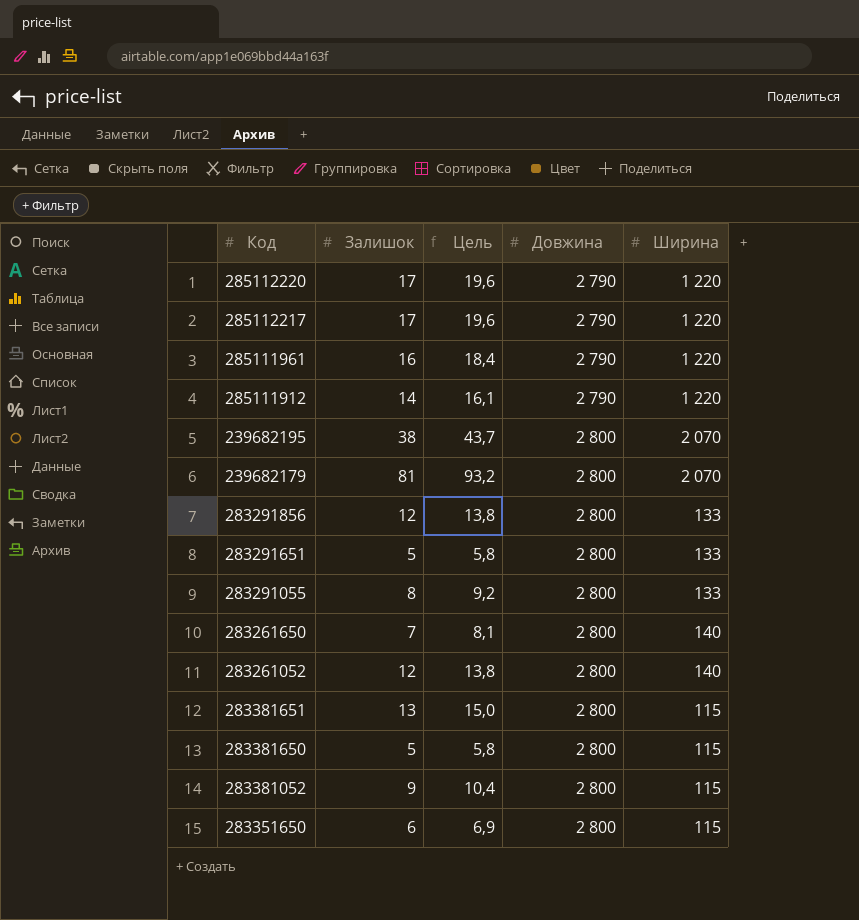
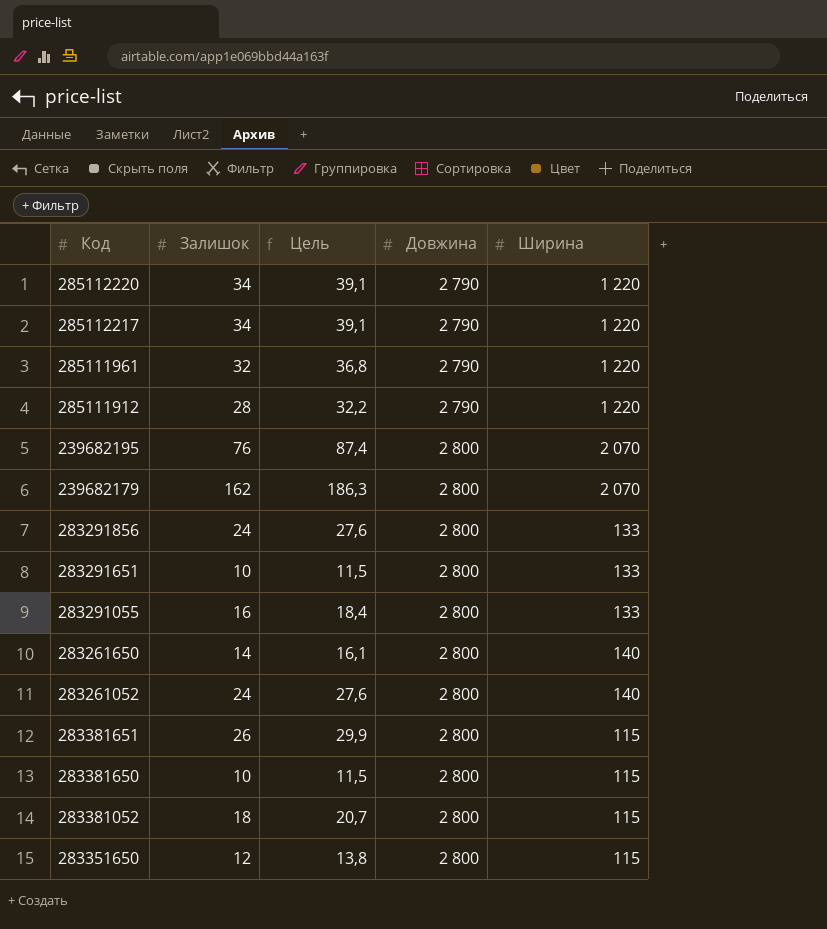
285112220 | Залишок: 17 -> 34
285112220 | Цель: 19,6 -> 39,1
285112217 | Залишок: 17 -> 34
285112217 | Цель: 19,6 -> 39,1
285111961 | Залишок: 16 -> 32
285111961 | Цель: 18,4 -> 36,8
285111912 | Залишок: 14 -> 28
285111912 | Цель: 16,1 -> 32,2
239682195 | Залишок: 38 -> 76
239682195 | Цель: 43,7 -> 87,4
239682179 | Залишок: 81 -> 162
239682179 | Цель: 93,2 -> 186,3
283291856 | Залишок: 12 -> 24
283291856 | Цель: 13,8 -> 27,6
283291651 | Залишок: 5 -> 10
283291651 | Цель: 5,8 -> 11,5
283291055 | Залишок: 8 -> 16
283291055 | Цель: 9,2 -> 18,4
283261650 | Залишок: 7 -> 14
283261650 | Цель: 8,1 -> 16,1
283261052 | Залишок: 12 -> 24
283261052 | Цель: 13,8 -> 27,6
283381651 | Залишок: 13 -> 26
283381651 | Цель: 15,0 -> 29,9
283381650 | Залишок: 5 -> 10
283381650 | Цель: 5,8 -> 11,5
283381052 | Залишок: 9 -> 18
283381052 | Цель: 10,4 -> 20,7
283351650 | Залишок: 6 -> 12
283351650 | Цель: 6,9 -> 13,8

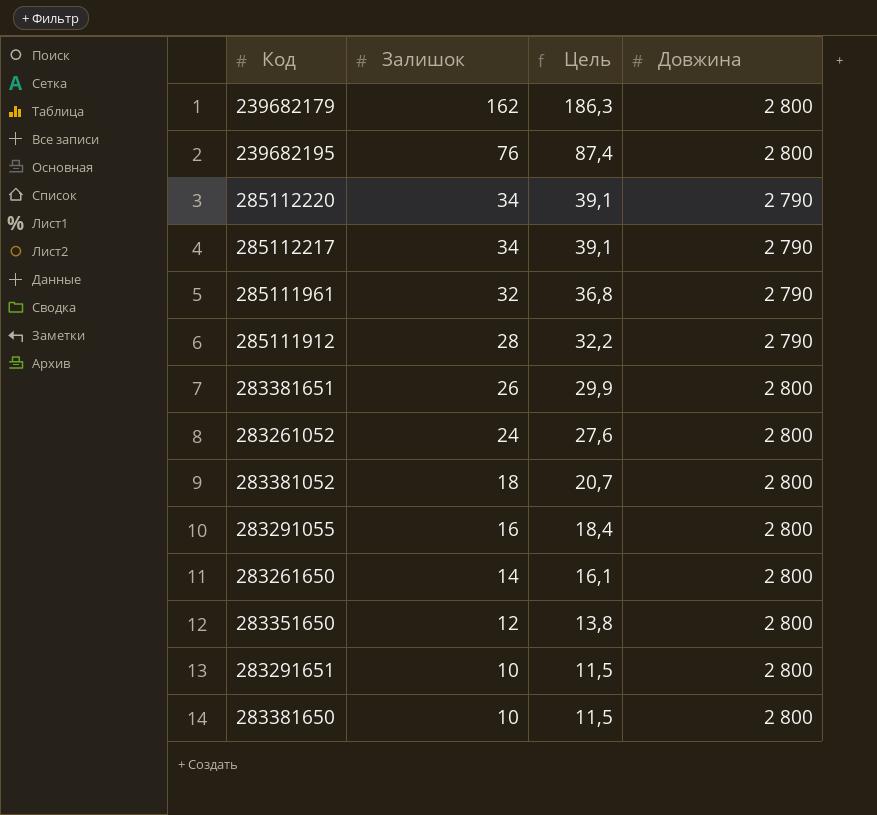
row order: Довжина ascending -> Залишок descending
column Ширина | position: 5 -> none
row 283291856: 24 | 27,6 | 2 800 | 133 -> none

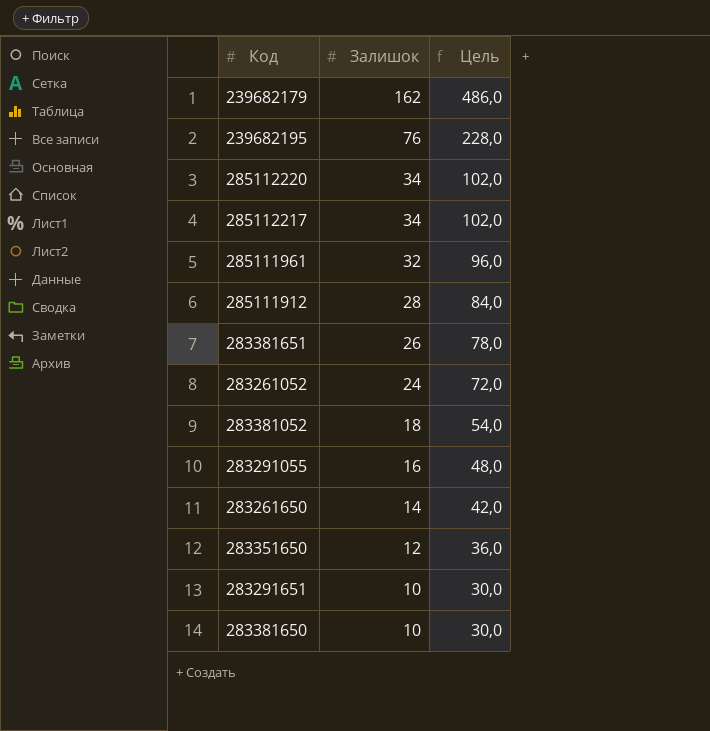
column Довжина | position: 4 -> none
column Цель | formula: [Залишок] * 1,15 -> [Залишок] * 3

